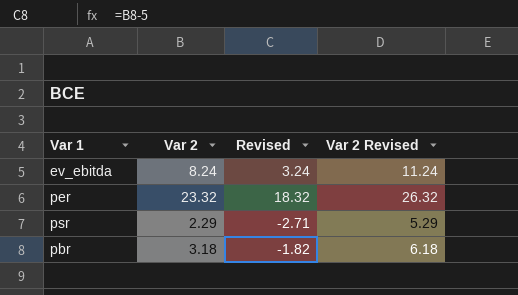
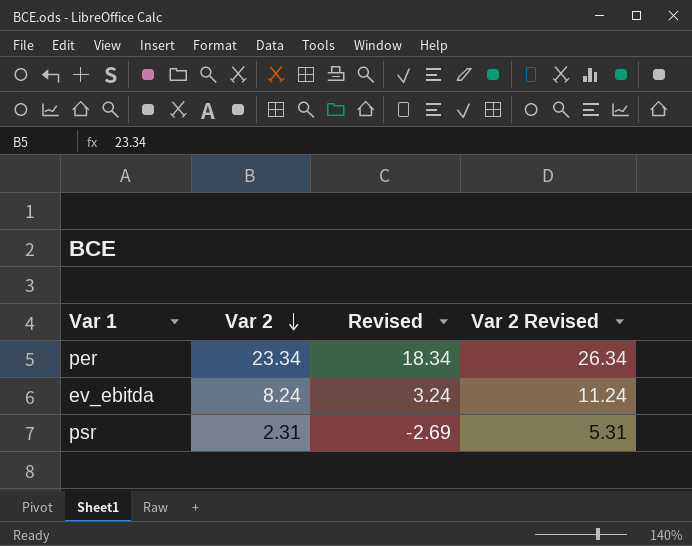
row order: none -> Var 2 descending
row pbr: 3.18 | -1.82 | 6.18 -> none
per | Var 2: 23.32 -> 23.34
per | Revised: 18.32 -> 18.34
per | Var 2 Revised: 26.32 -> 26.34
psr | Var 2: 2.29 -> 2.31
psr | Revised: -2.71 -> -2.69
psr | Var 2 Revised: 5.29 -> 5.31

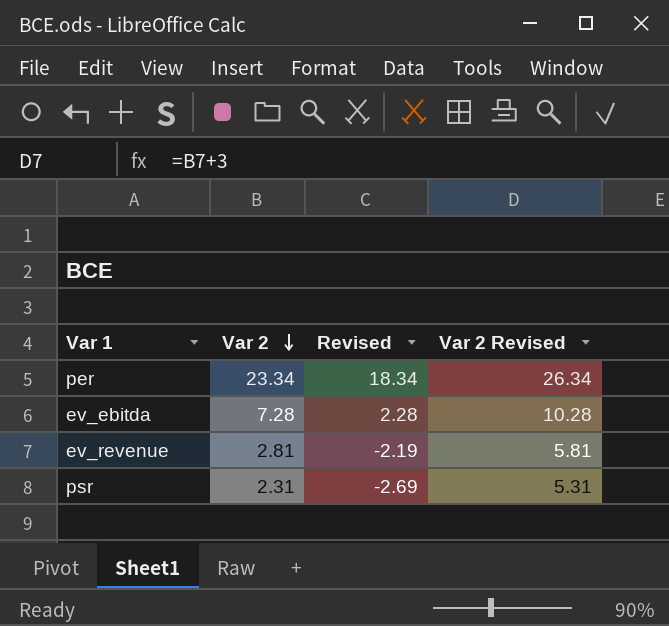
ev_ebitda | Var 2: 8.24 -> 7.28
ev_ebitda | Revised: 3.24 -> 2.28
ev_ebitda | Var 2 Revised: 11.24 -> 10.28
row ev_revenue: none -> 2.81 | -2.19 | 5.81

